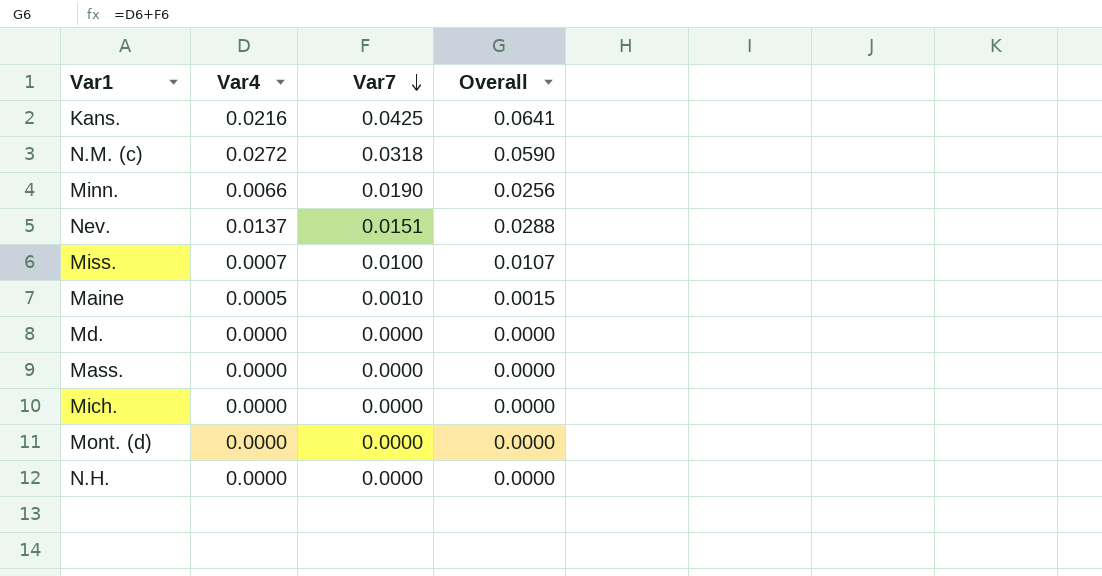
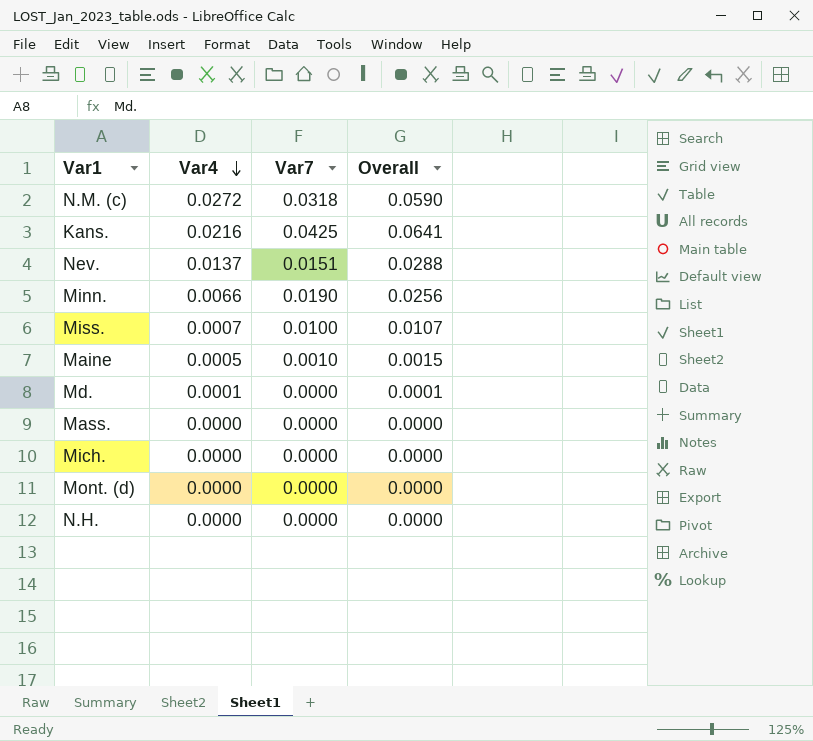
row order: Var7 descending -> Var4 descending
Md. | Var4: 0.0000 -> 0.0001
Md. | Overall: 0.0000 -> 0.0001

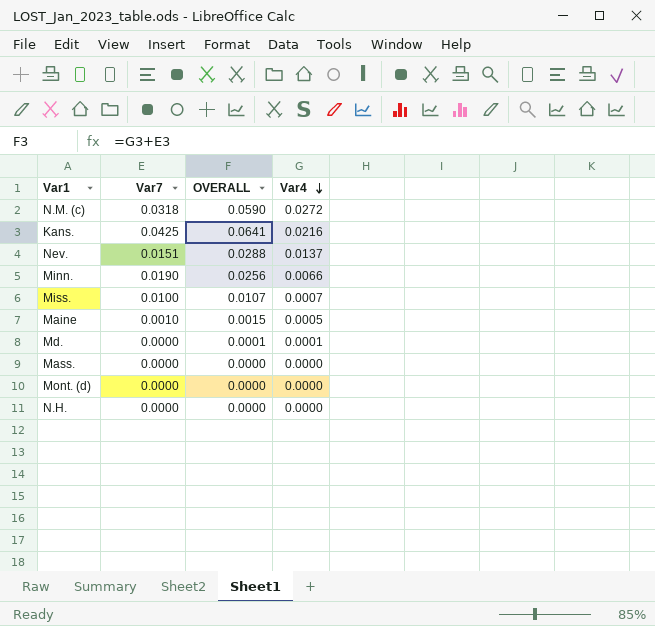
column name: Overall -> OVERALL
column Var4 | position: 2 -> 4
row Mich.: 0.0000 | 0.0000 | 0.0000 -> none

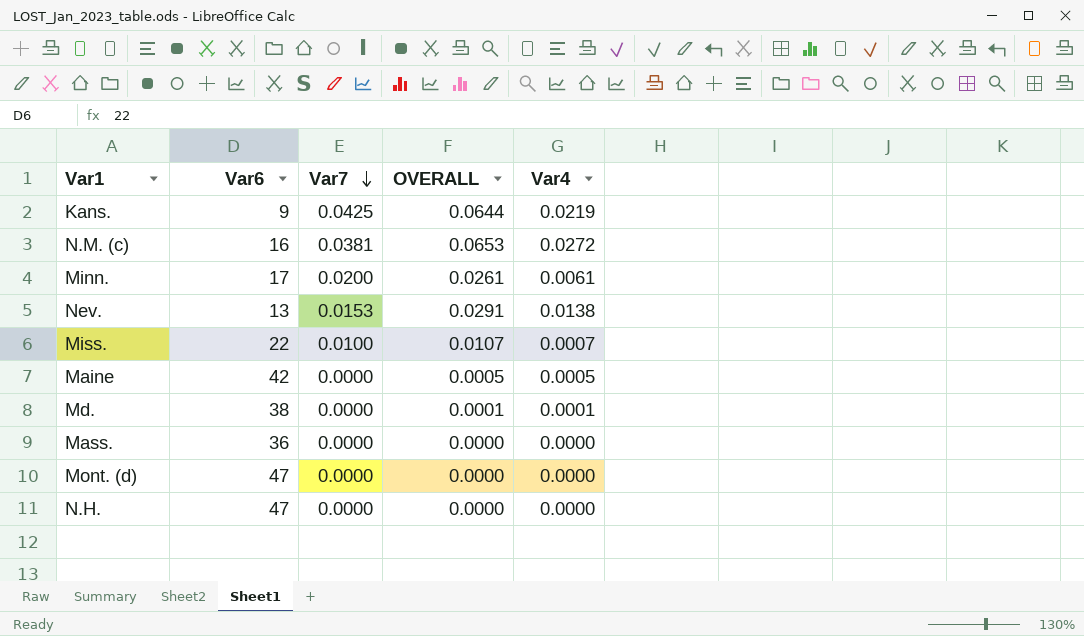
row order: Var4 descending -> Var7 descending
column Var6 | position: none -> 2
Kans. | OVERALL: 0.0641 -> 0.0644
Kans. | Var4: 0.0216 -> 0.0219
N.M. (c) | Var7: 0.0318 -> 0.0381
N.M. (c) | OVERALL: 0.0590 -> 0.0653
Minn. | Var7: 0.0190 -> 0.0200
Minn. | OVERALL: 0.0256 -> 0.0261
Minn. | Var4: 0.0066 -> 0.0061
Nev. | Var7: 0.0151 -> 0.0153
Nev. | OVERALL: 0.0288 -> 0.0291
Nev. | Var4: 0.0137 -> 0.0138
Maine | Var7: 0.0010 -> 0.0000
Maine | OVERALL: 0.0015 -> 0.0005

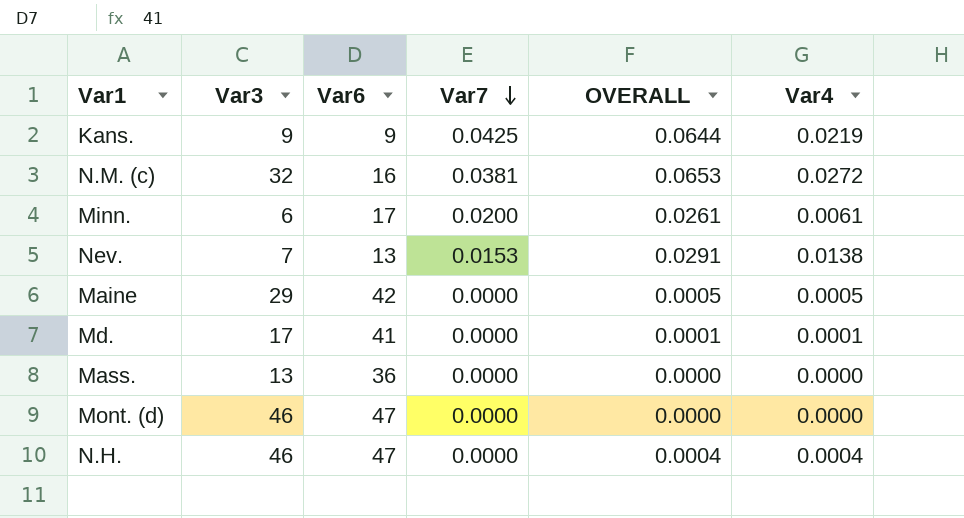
column Var3 | position: none -> 2
row Miss.: 22 | 0.0100 | 0.0107 | 0.0007 -> none
Md. | Var6: 38 -> 41
N.H. | OVERALL: 0.0000 -> 0.0004
N.H. | Var4: 0.0000 -> 0.0004

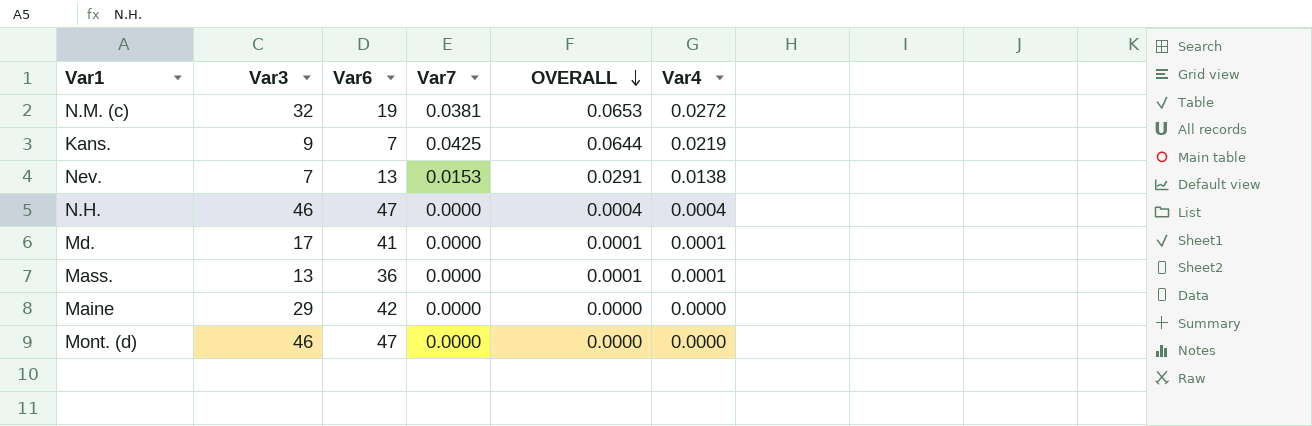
row order: Var7 descending -> OVERALL descending
row Minn.: 6 | 17 | 0.0200 | 0.0261 | 0.0061 -> none
N.M. (c) | Var6: 16 -> 19
Kans. | Var6: 9 -> 7
Mass. | OVERALL: 0.0000 -> 0.0001
Mass. | Var4: 0.0000 -> 0.0001
Maine | OVERALL: 0.0005 -> 0.0000
Maine | Var4: 0.0005 -> 0.0000

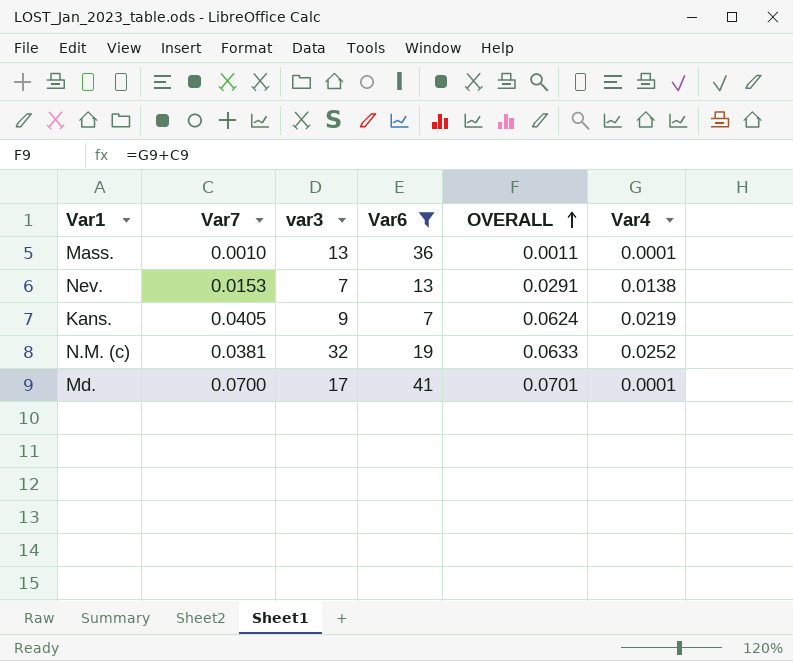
filter: none -> Var6 <= 41
row order: OVERALL descending -> OVERALL ascending
column Var7 | position: 4 -> 2
column name: Var3 -> var3
Mass. | Var7: 0.0000 -> 0.0010
Mass. | OVERALL: 0.0001 -> 0.0011
Kans. | Var7: 0.0425 -> 0.0405
Kans. | OVERALL: 0.0644 -> 0.0624
N.M. (c) | OVERALL: 0.0653 -> 0.0633
N.M. (c) | Var4: 0.0272 -> 0.0252
Md. | Var7: 0.0000 -> 0.0700
Md. | OVERALL: 0.0001 -> 0.0701

